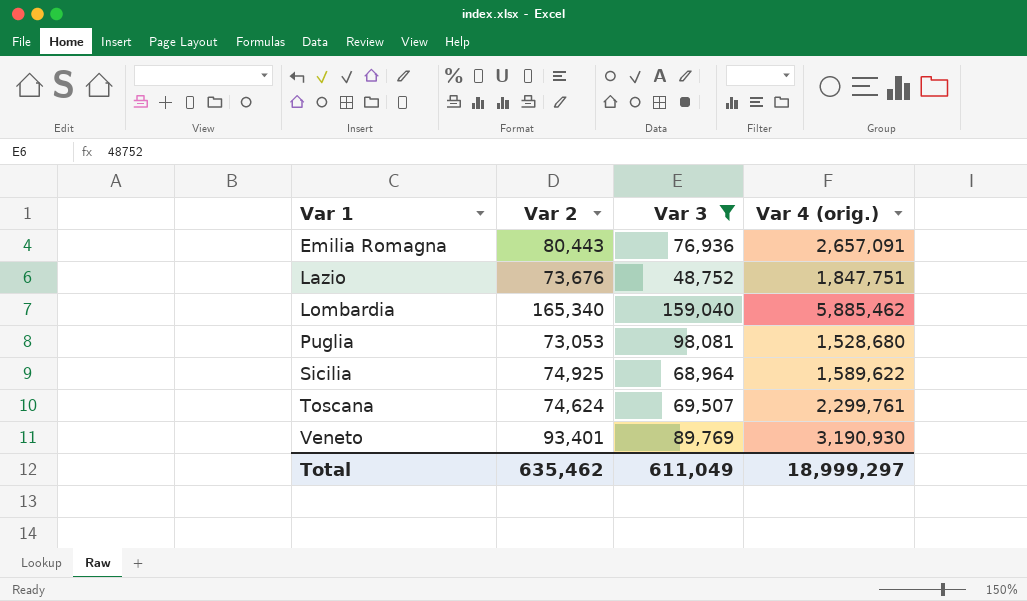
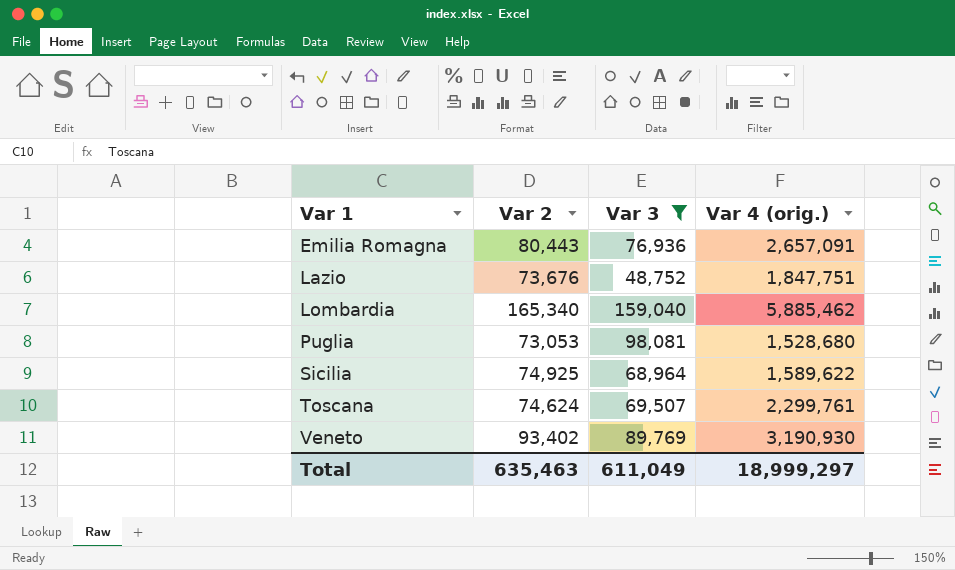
Veneto | Var 2: 93,401 -> 93,402
Total | Var 2: 635,462 -> 635,463

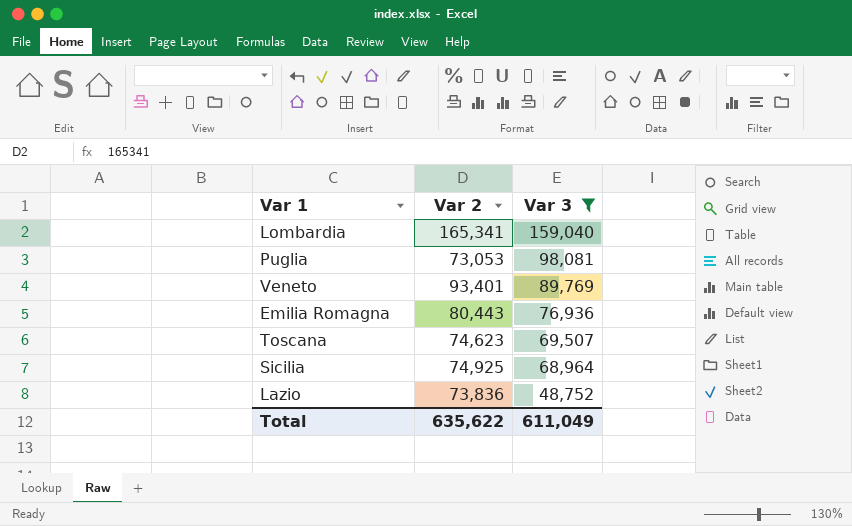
row order: Var 1 ascending -> Var 3 descending
column Var 4 (orig.) | position: 4 -> none
Lombardia | Var 2: 165,340 -> 165,341
Veneto | Var 2: 93,402 -> 93,401
Toscana | Var 2: 74,624 -> 74,623
Lazio | Var 2: 73,676 -> 73,836
Total | Var 2: 635,463 -> 635,622

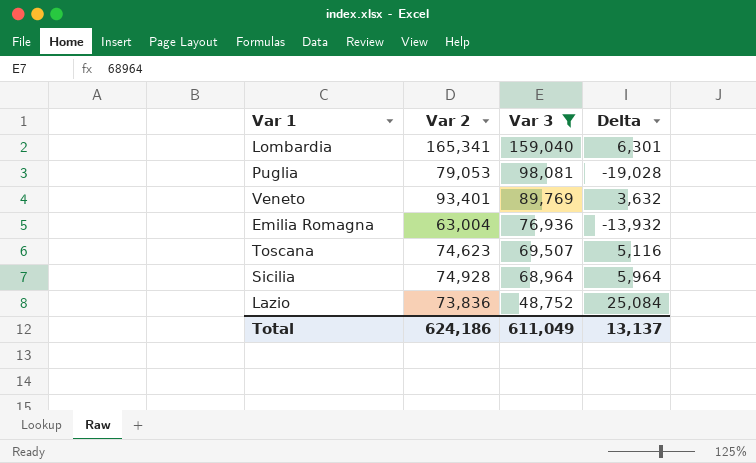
column Delta | formula: none -> [Var 2] - [Var 3]
Puglia | Var 2: 73,053 -> 79,053
Emilia Romagna | Var 2: 80,443 -> 63,004
Sicilia | Var 2: 74,925 -> 74,928
Total | Var 2: 635,622 -> 624,186

